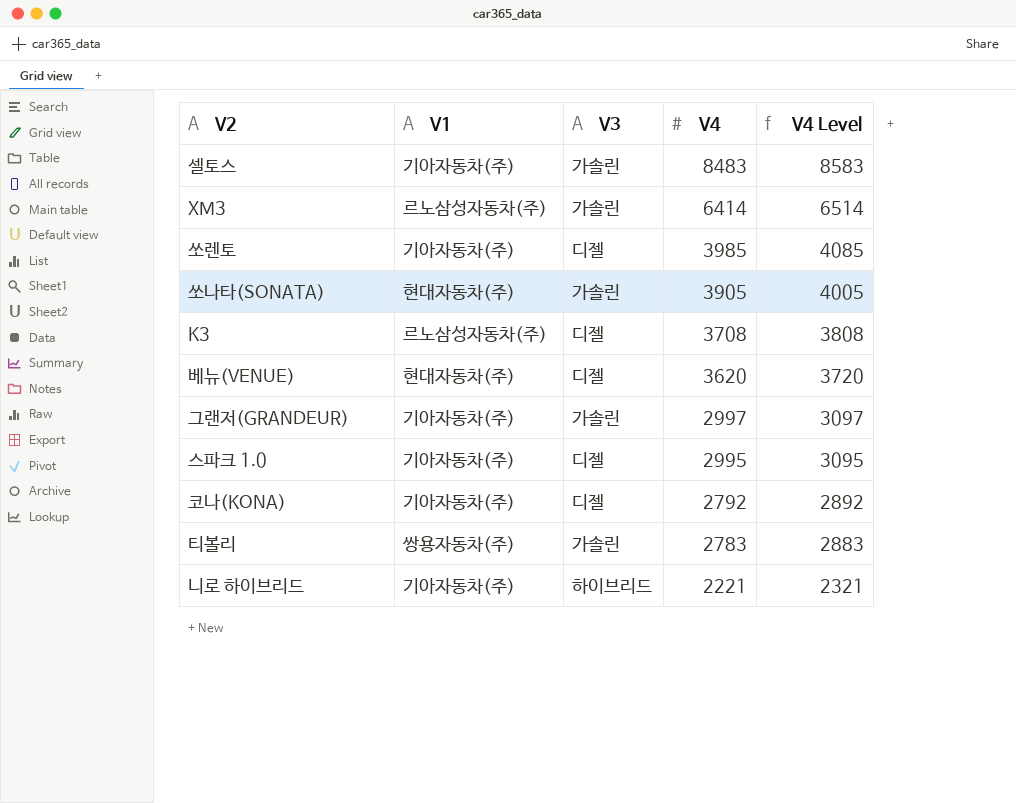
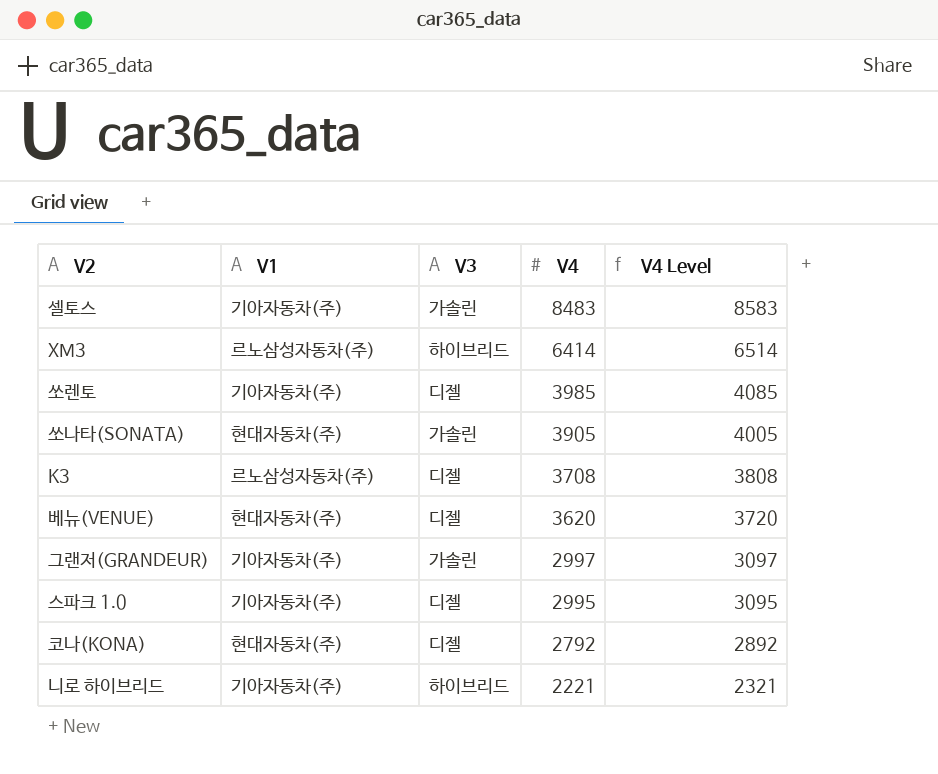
row 티볼리: 쌍용자동차(주) | 가솔린 | 2783 | 2883 -> none
XM3 | V3: 가솔린 -> 하이브리드
코나(KONA) | V1: 기아자동차(주) -> 현대자동차(주)

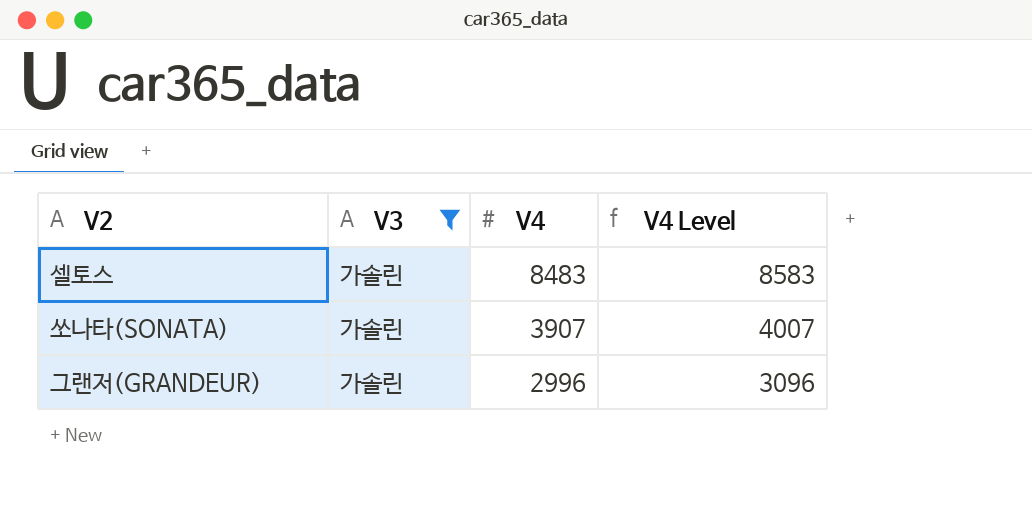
filter: none -> V3 = 가솔린
column V1 | position: 2 -> none
쏘나타(SONATA) | V4: 3905 -> 3907
쏘나타(SONATA) | V4 Level: 4005 -> 4007
그랜저(GRANDEUR) | V4: 2997 -> 2996
그랜저(GRANDEUR) | V4 Level: 3097 -> 3096

